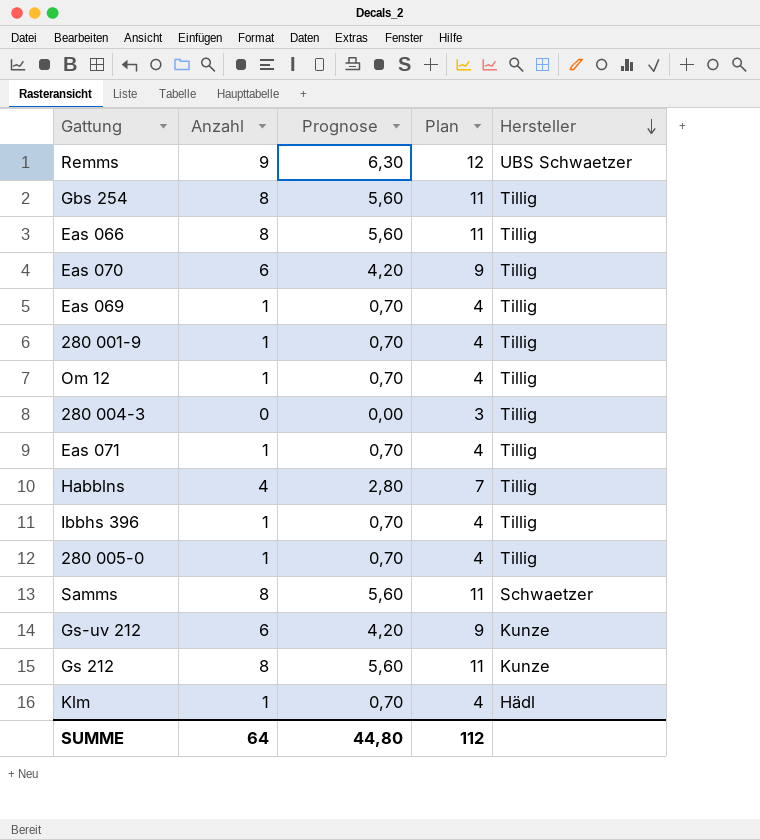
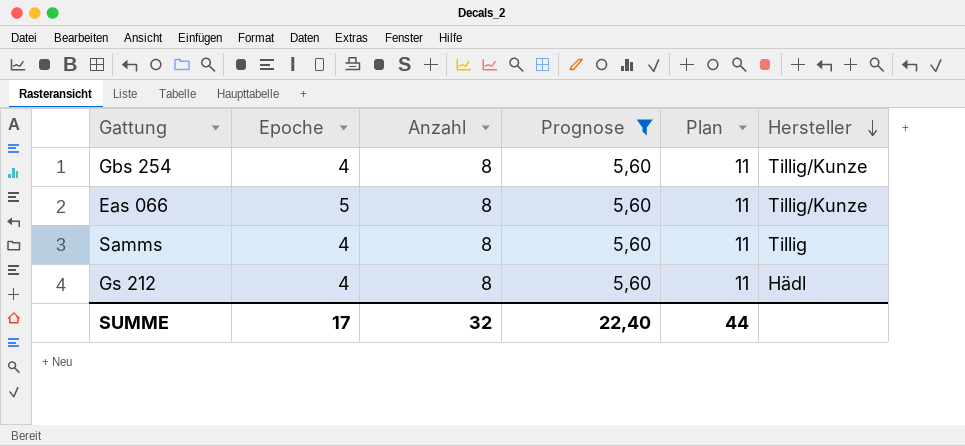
filter: none -> Prognose = 5,60
column Epoche | position: none -> 2
Gbs 254 | Hersteller: Tillig -> Tillig/Kunze
Eas 066 | Hersteller: Tillig -> Tillig/Kunze
Samms | Hersteller: Schwaetzer -> Tillig
Gs 212 | Hersteller: Kunze -> Hädl
SUMME | Anzahl: 64 -> 32
SUMME | Prognose: 44,80 -> 22,40
SUMME | Plan: 112 -> 44

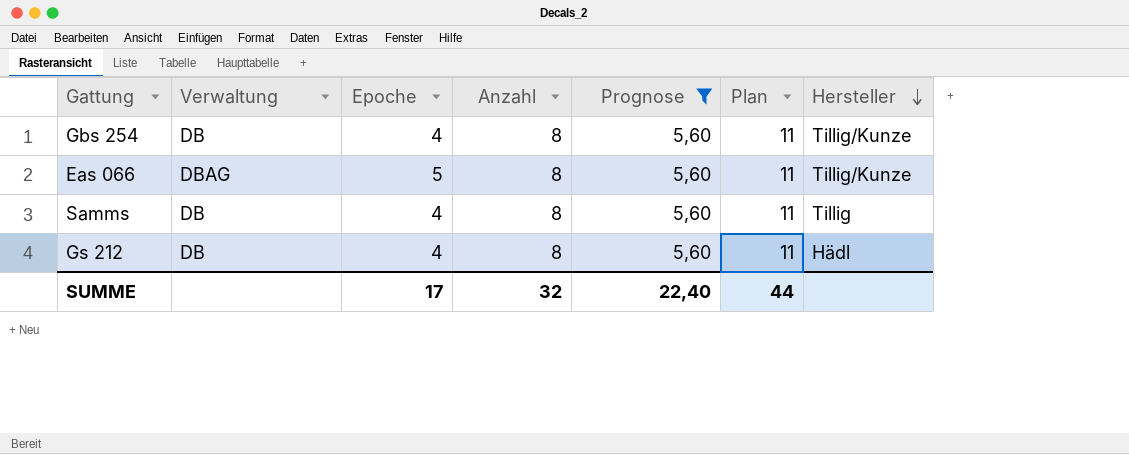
column Verwaltung | position: none -> 2

